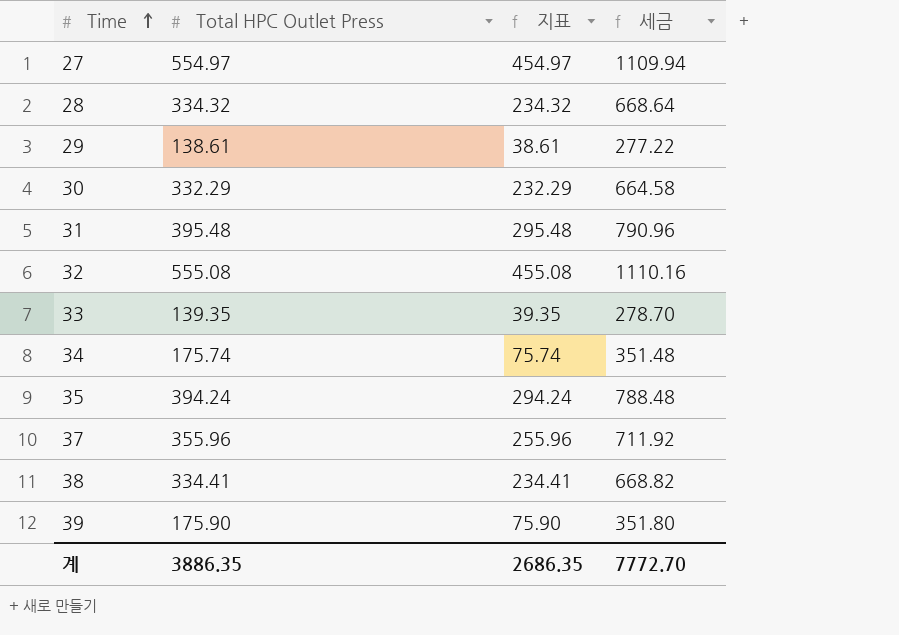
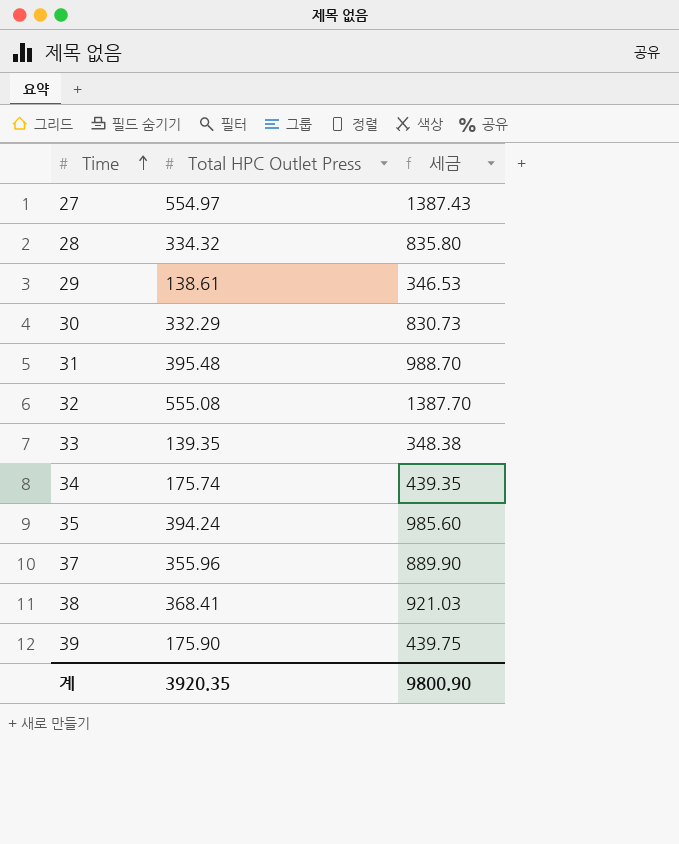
column 지표 | formula: [Total HPC Outlet Press] - 100 -> none
column 세금 | formula: [Total HPC Outlet Press] * 2 -> [Total HPC Outlet Press] * 2.5
38 | Total HPC Outlet Press: 334.41 -> 368.41
계 | Total HPC Outlet Press: 3886.35 -> 3920.35
계 | 세금: 7772.70 -> 9800.90

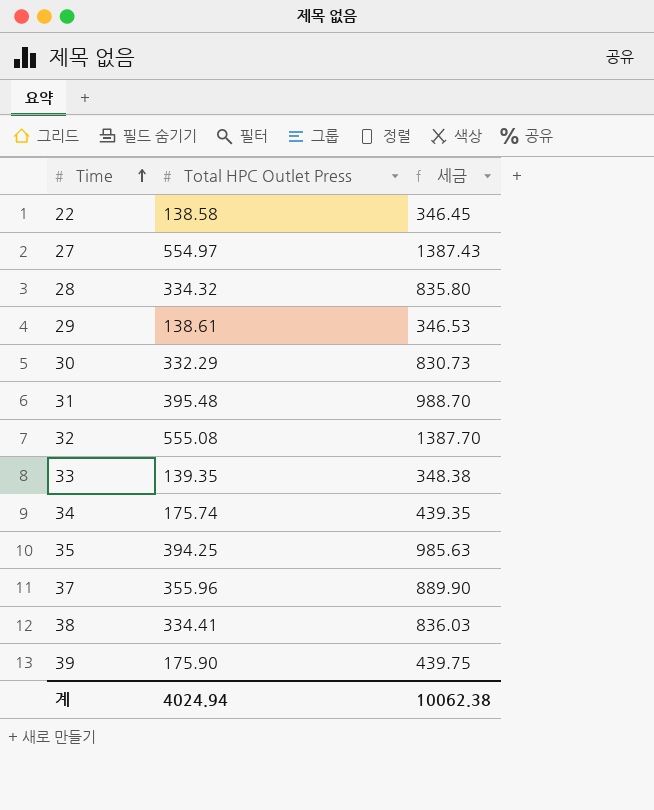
row 22: none -> 138.58 | 346.45
35 | Total HPC Outlet Press: 394.24 -> 394.25
35 | 세금: 985.60 -> 985.63
38 | Total HPC Outlet Press: 368.41 -> 334.41
38 | 세금: 921.03 -> 836.03
계 | Total HPC Outlet Press: 3920.35 -> 4024.94
계 | 세금: 9800.90 -> 10062.38

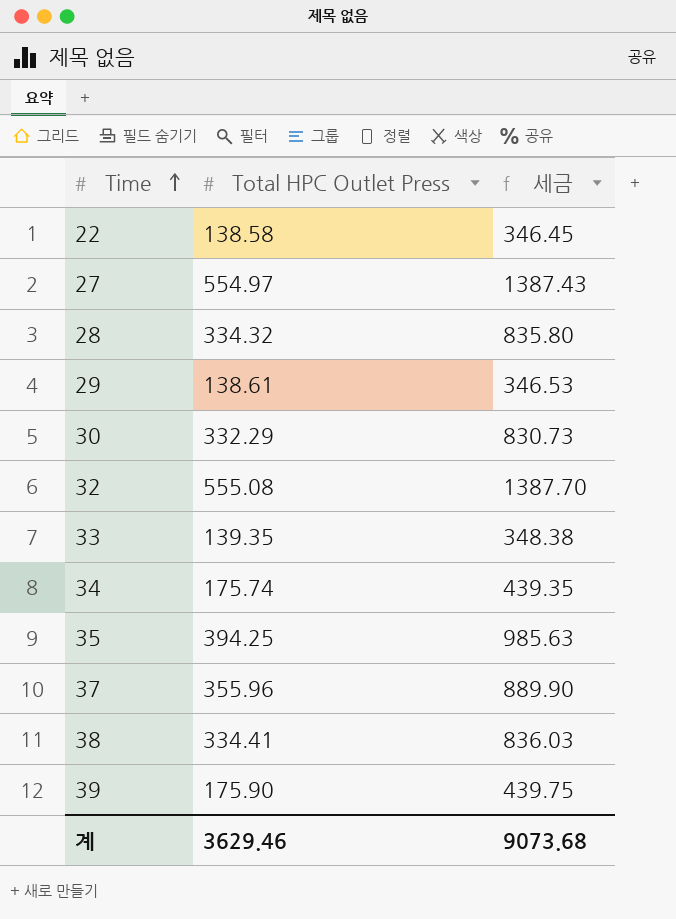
row 31: 395.48 | 988.70 -> none
계 | Total HPC Outlet Press: 4024.94 -> 3629.46
계 | 세금: 10062.38 -> 9073.68

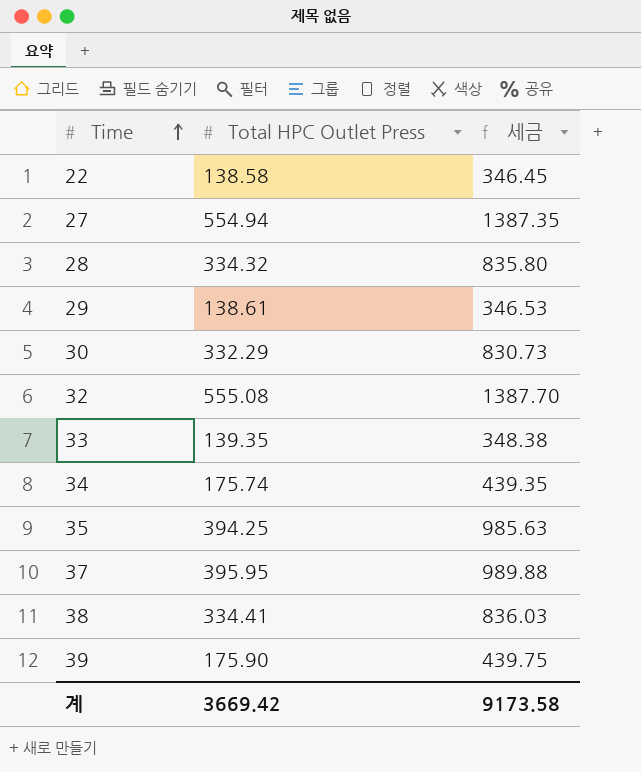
27 | Total HPC Outlet Press: 554.97 -> 554.94
27 | 세금: 1387.43 -> 1387.35
37 | Total HPC Outlet Press: 355.96 -> 395.95
37 | 세금: 889.90 -> 989.88
계 | Total HPC Outlet Press: 3629.46 -> 3669.42
계 | 세금: 9073.68 -> 9173.58

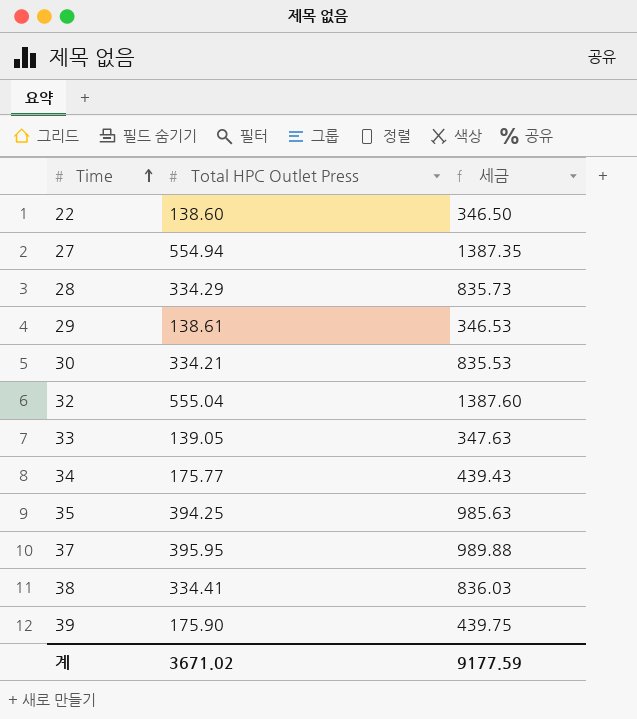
22 | Total HPC Outlet Press: 138.58 -> 138.60
22 | 세금: 346.45 -> 346.50
28 | Total HPC Outlet Press: 334.32 -> 334.29
28 | 세금: 835.80 -> 835.73
30 | Total HPC Outlet Press: 332.29 -> 334.21
30 | 세금: 830.73 -> 835.53
32 | Total HPC Outlet Press: 555.08 -> 555.04
32 | 세금: 1387.70 -> 1387.60
33 | Total HPC Outlet Press: 139.35 -> 139.05
33 | 세금: 348.38 -> 347.63
34 | Total HPC Outlet Press: 175.74 -> 175.77
34 | 세금: 439.35 -> 439.43
계 | Total HPC Outlet Press: 3669.42 -> 3671.02
계 | 세금: 9173.58 -> 9177.59

